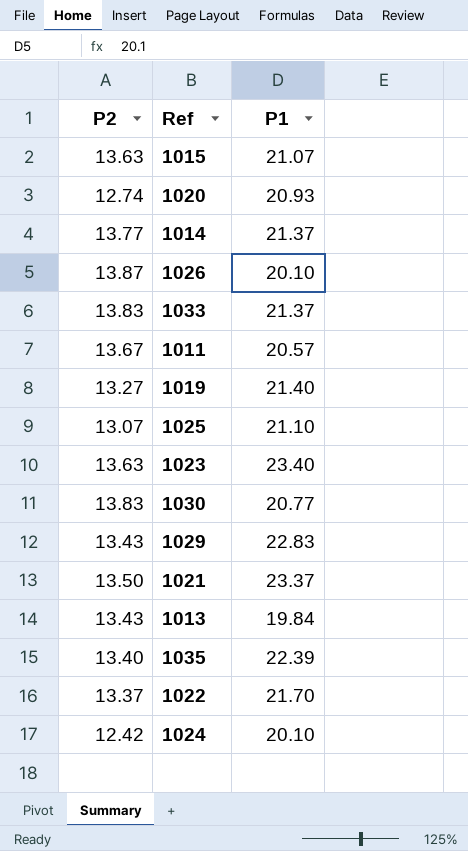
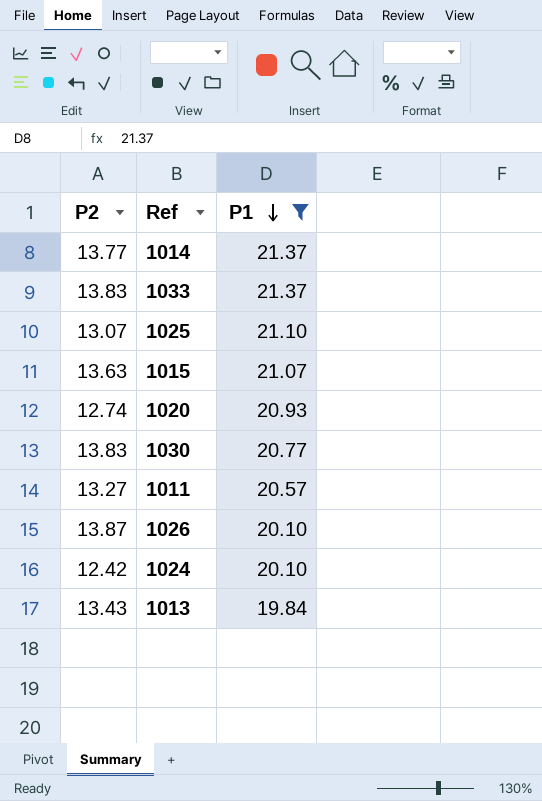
filter: none -> P1 <= 21.37
row order: none -> P1 descending
1011 | P2: 13.67 -> 13.27

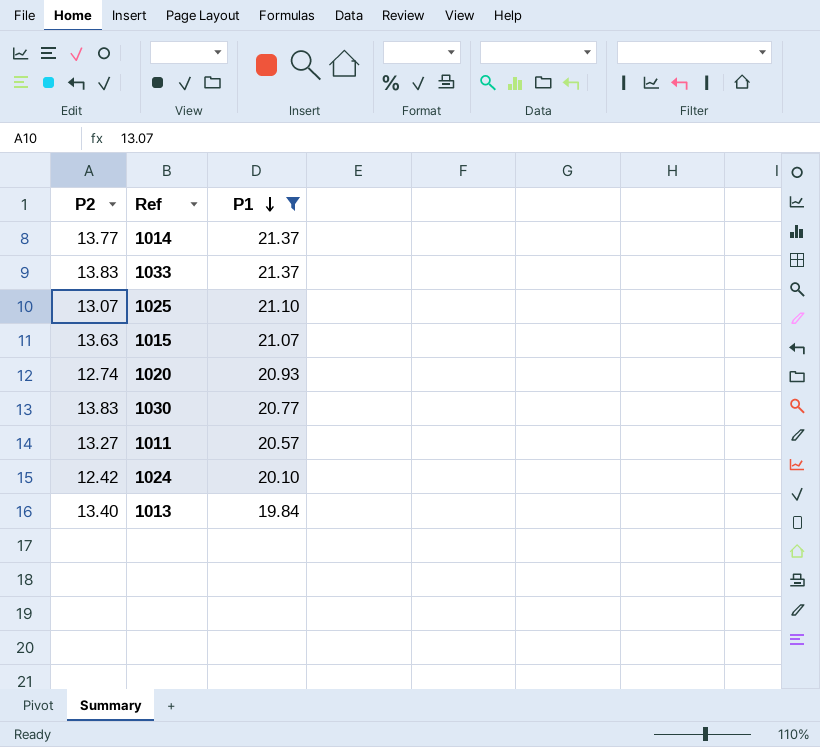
row 1026: 13.87 | 20.10 -> none
1013 | P2: 13.43 -> 13.40

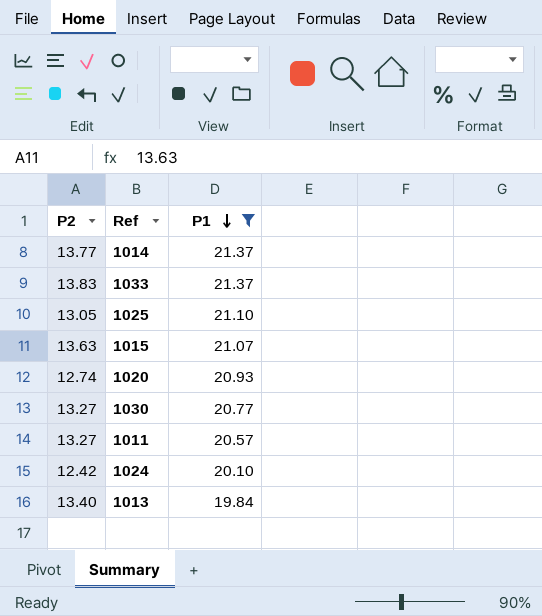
1025 | P2: 13.07 -> 13.05
1030 | P2: 13.83 -> 13.27

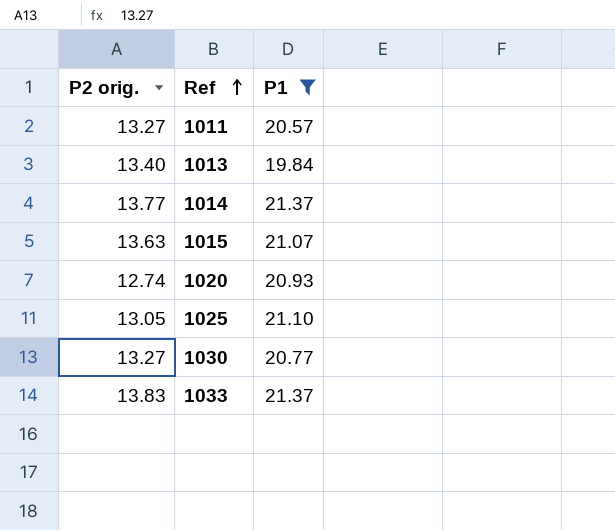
row order: P1 descending -> Ref ascending
column name: P2 -> P2 orig.
row 1024: 12.42 | 20.10 -> none

